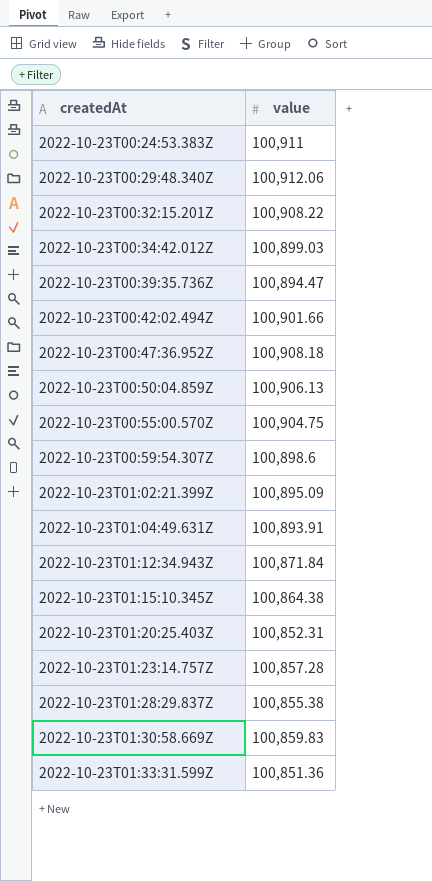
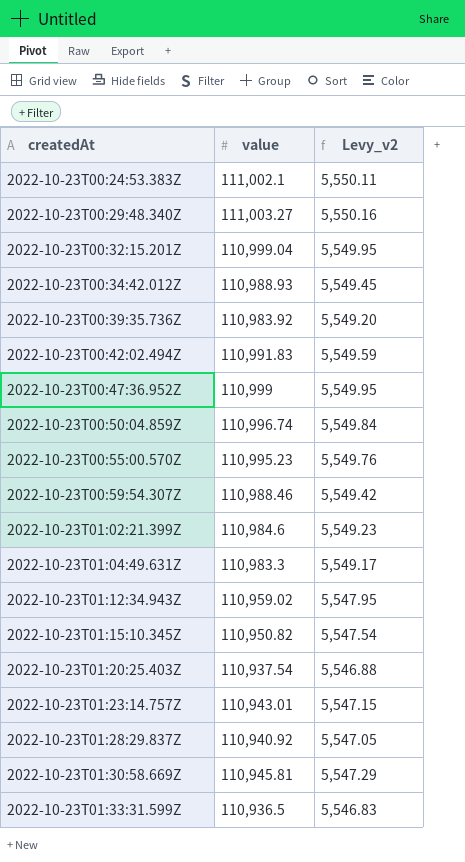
column Levy_v2 | formula: none -> [value] * 0.05
2022-10-23T00:24:53.383Z | value: 100,911 -> 111,002.1
2022-10-23T00:29:48.340Z | value: 100,912.06 -> 111,003.27
2022-10-23T00:32:15.201Z | value: 100,908.22 -> 110,999.04
2022-10-23T00:34:42.012Z | value: 100,899.03 -> 110,988.93
2022-10-23T00:39:35.736Z | value: 100,894.47 -> 110,983.92
2022-10-23T00:42:02.494Z | value: 100,901.66 -> 110,991.83
2022-10-23T00:47:36.952Z | value: 100,908.18 -> 110,999
2022-10-23T00:50:04.859Z | value: 100,906.13 -> 110,996.74
2022-10-23T00:55:00.570Z | value: 100,904.75 -> 110,995.23
2022-10-23T00:59:54.307Z | value: 100,898.6 -> 110,988.46
2022-10-23T01:02:21.399Z | value: 100,895.09 -> 110,984.6
2022-10-23T01:04:49.631Z | value: 100,893.91 -> 110,983.3
2022-10-23T01:12:34.943Z | value: 100,871.84 -> 110,959.02
2022-10-23T01:15:10.345Z | value: 100,864.38 -> 110,950.82
2022-10-23T01:20:25.403Z | value: 100,852.31 -> 110,937.54
2022-10-23T01:23:14.757Z | value: 100,857.28 -> 110,943.01
2022-10-23T01:28:29.837Z | value: 100,855.38 -> 110,940.92
2022-10-23T01:30:58.669Z | value: 100,859.83 -> 110,945.81
2022-10-23T01:33:31.599Z | value: 100,851.36 -> 110,936.5

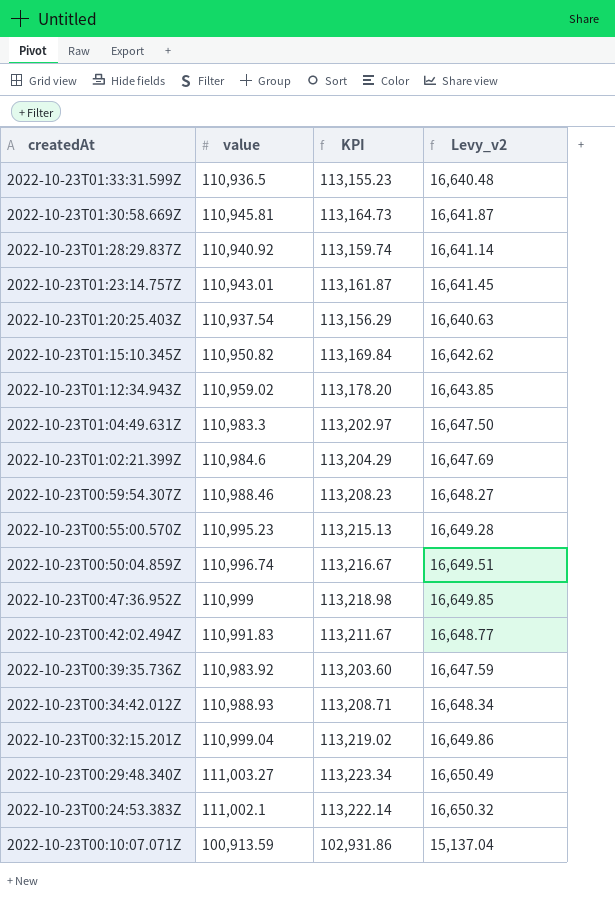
row order: createdAt ascending -> createdAt descending
column KPI | formula: none -> [value] * 1.02
column Levy_v2 | formula: [value] * 0.05 -> [value] * 0.15
row 2022-10-23T00:10:07.071Z: none -> 100,913.59 | 102,931.86 | 15,137.04

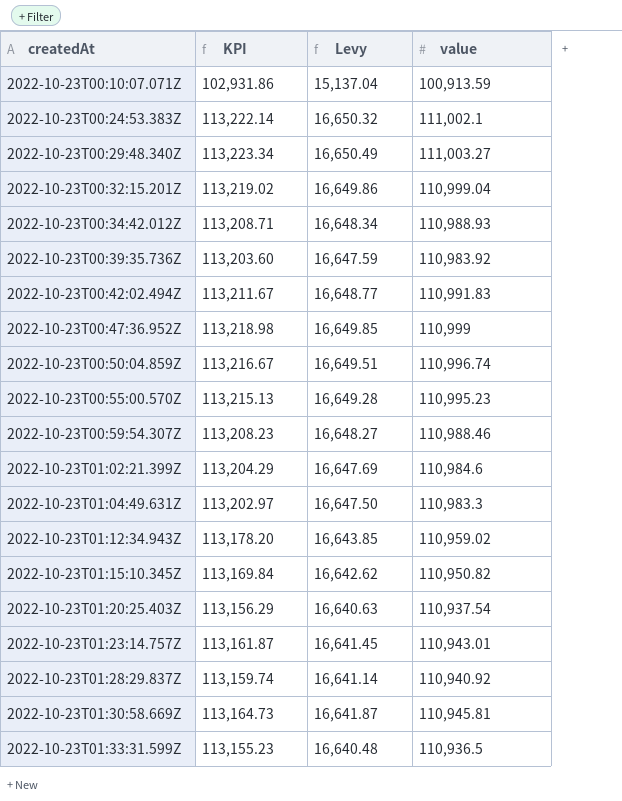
row order: createdAt descending -> createdAt ascending
column name: Levy_v2 -> Levy
column value | position: 2 -> 4

